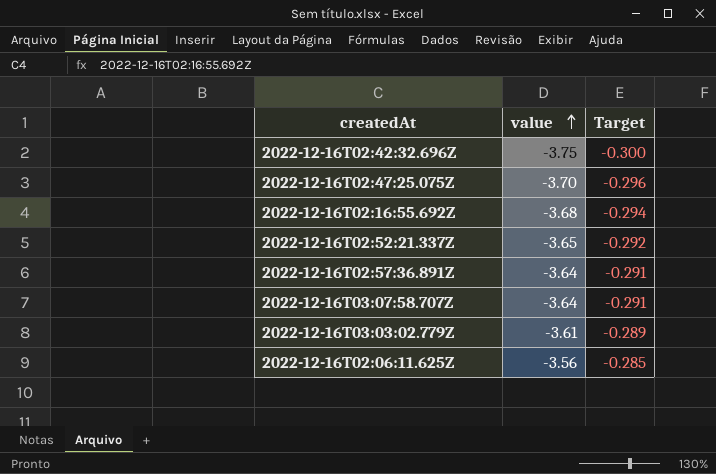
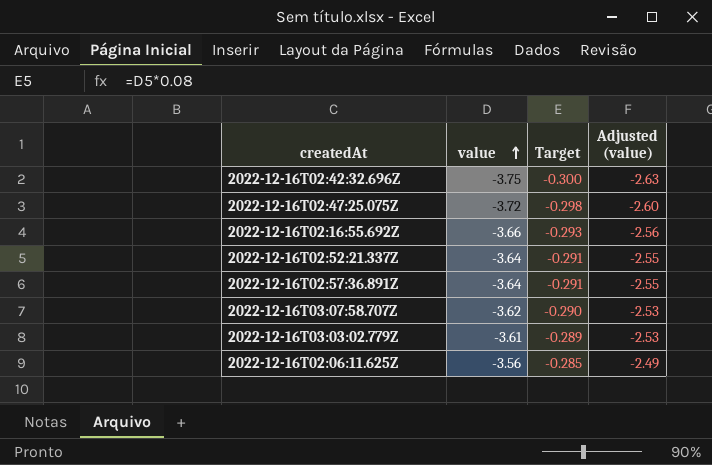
column Adjusted (value) | formula: none -> [value] * 0.7
2022-12-16T02:47:25.075Z | value: -3.70 -> -3.72
2022-12-16T02:47:25.075Z | Target: -0.296 -> -0.298
2022-12-16T02:16:55.692Z | value: -3.68 -> -3.66
2022-12-16T02:16:55.692Z | Target: -0.294 -> -0.293
2022-12-16T02:52:21.337Z | value: -3.65 -> -3.64
2022-12-16T02:52:21.337Z | Target: -0.292 -> -0.291
2022-12-16T03:07:58.707Z | value: -3.64 -> -3.62
2022-12-16T03:07:58.707Z | Target: -0.291 -> -0.290

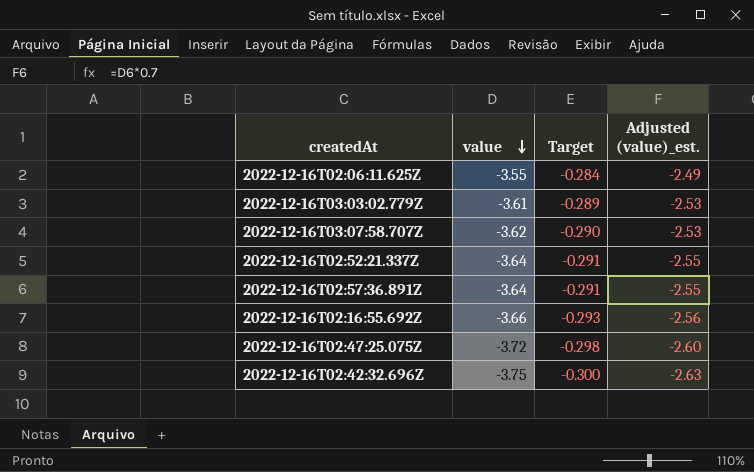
row order: value ascending -> value descending
column name: Adjusted (value) -> Adjusted (value)_est.
2022-12-16T02:06:11.625Z | value: -3.56 -> -3.55
2022-12-16T02:06:11.625Z | Target: -0.285 -> -0.284

